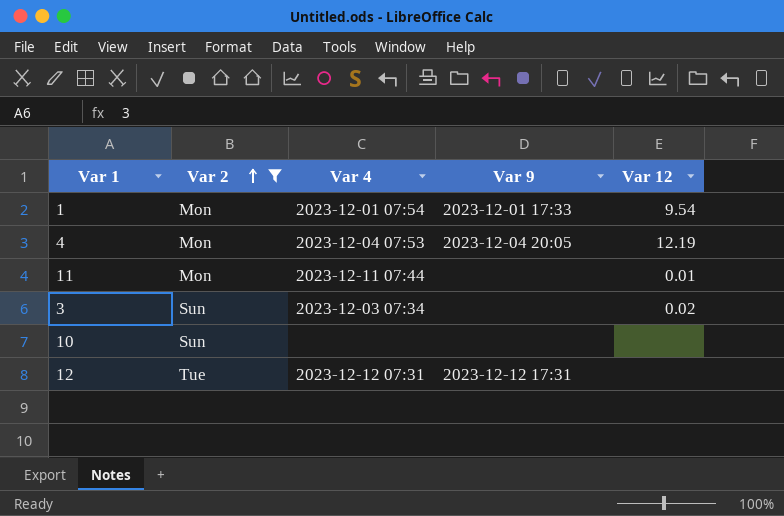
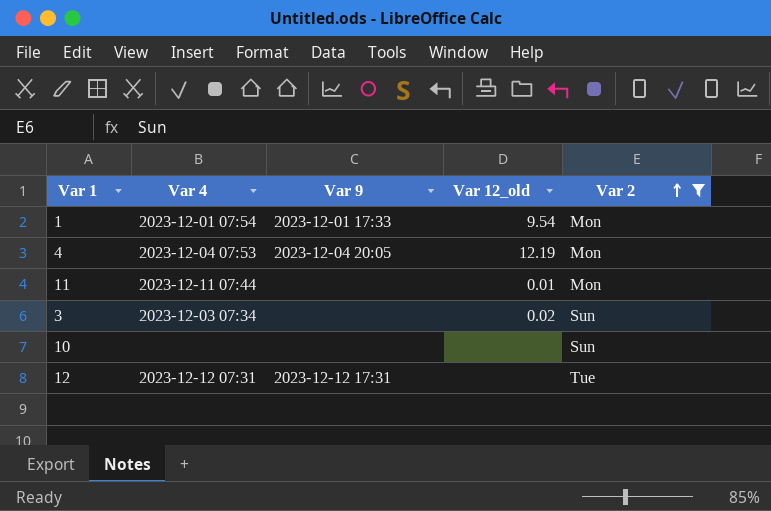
column name: Var 12 -> Var 12_old
column Var 2 | position: 2 -> 5

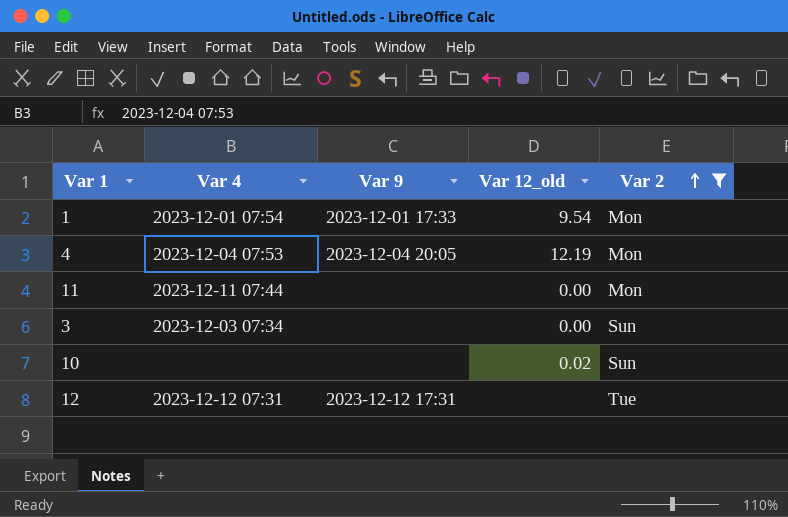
11 | Var 12_old: 0.01 -> 0.00
3 | Var 12_old: 0.02 -> 0.00
10 | Var 12_old: none -> 0.02

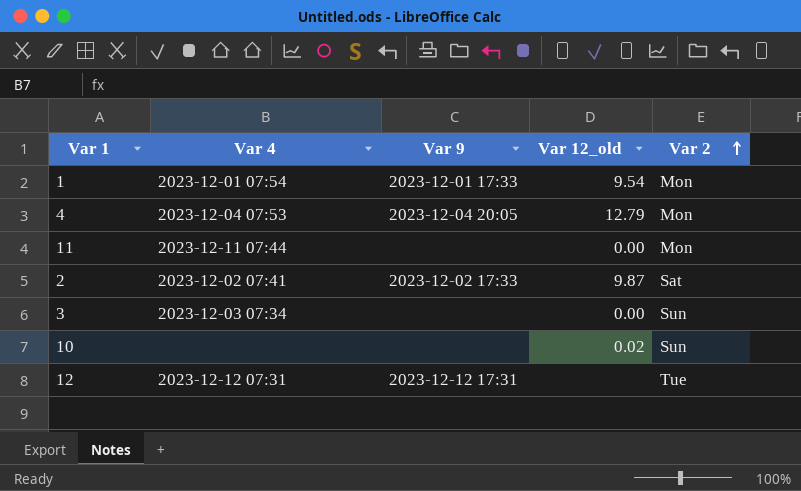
filter: Var 2 != Sat -> none
4 | Var 12_old: 12.19 -> 12.79

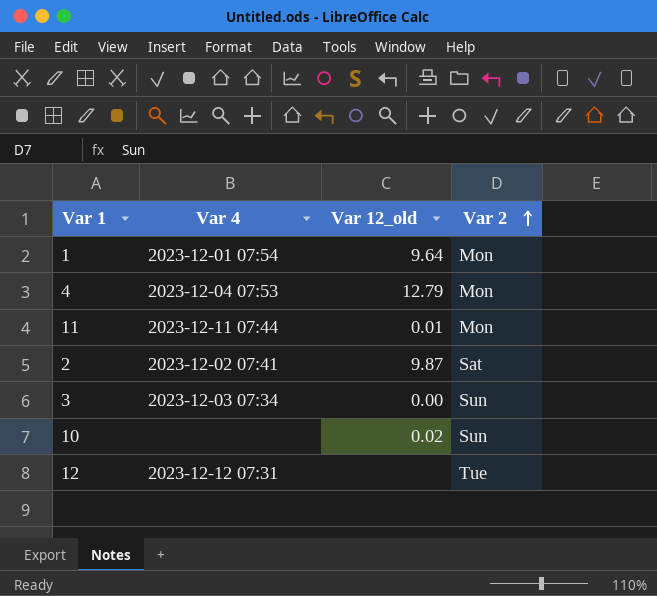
column Var 9 | position: 3 -> none
1 | Var 12_old: 9.54 -> 9.64
11 | Var 12_old: 0.00 -> 0.01

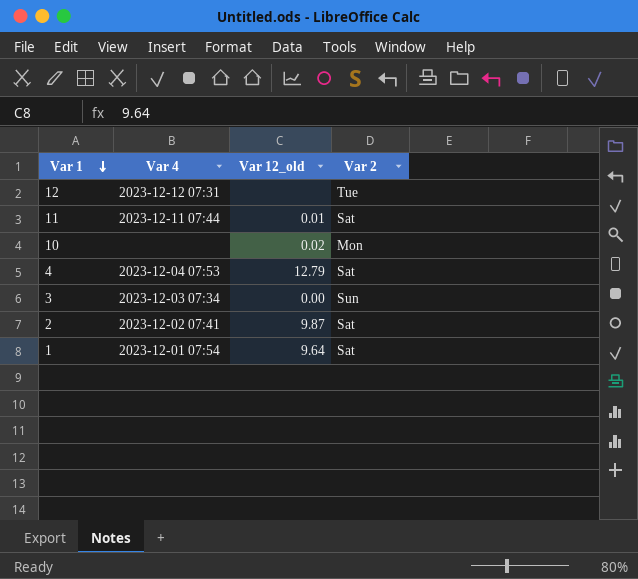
row order: Var 2 ascending -> Var 1 descending
11 | Var 2: Mon -> Sat
10 | Var 2: Sun -> Mon
4 | Var 2: Mon -> Sat
1 | Var 2: Mon -> Sat

